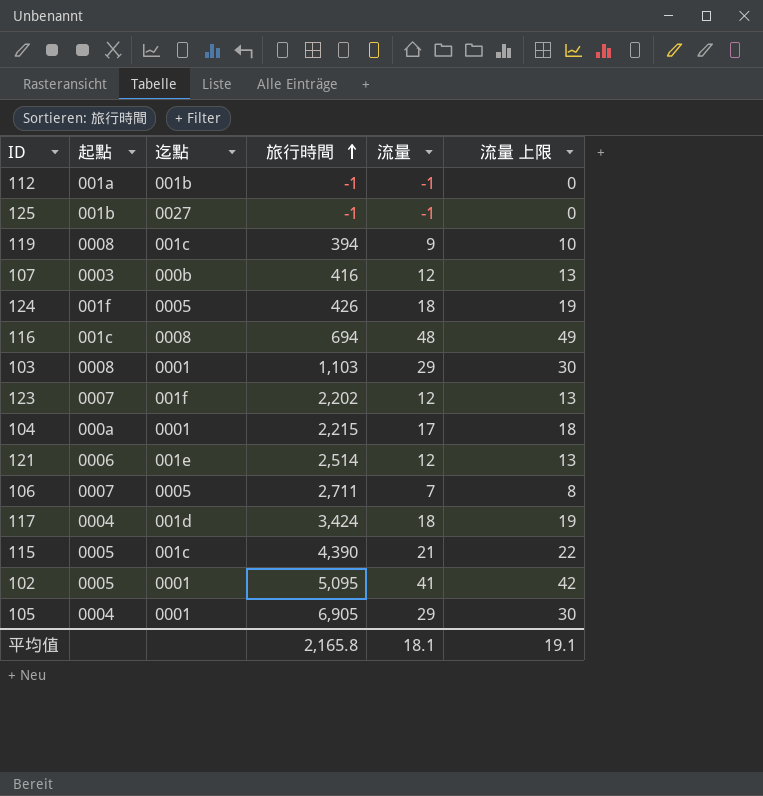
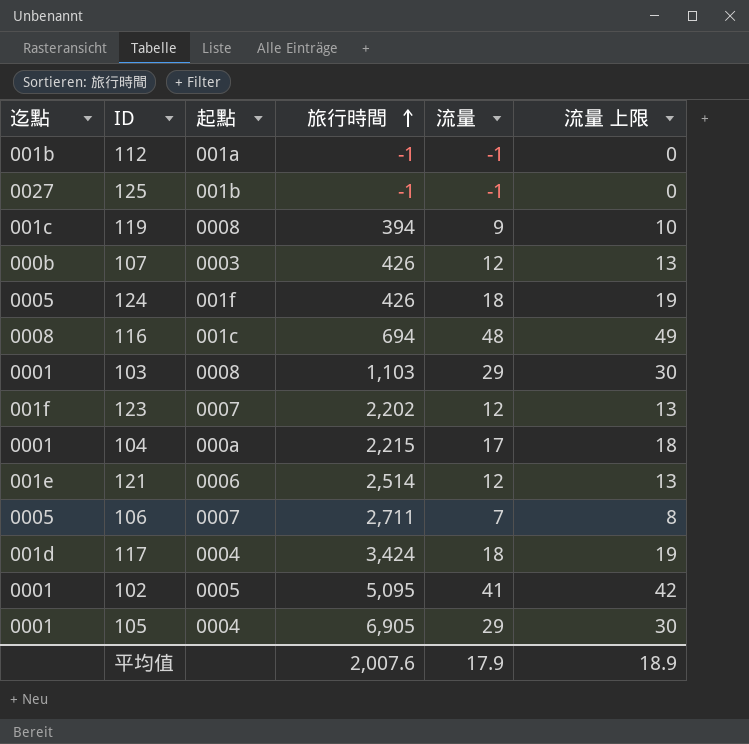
column 迄點 | position: 3 -> 1
row 115: 0005 | 001c | 4,390 | 21 | 22 -> none
107 | 旅行時間: 416 -> 426
平均值 | 旅行時間: 2,165.8 -> 2,007.6
平均值 | 流量: 18.1 -> 17.9
平均值 | 流量 上限: 19.1 -> 18.9

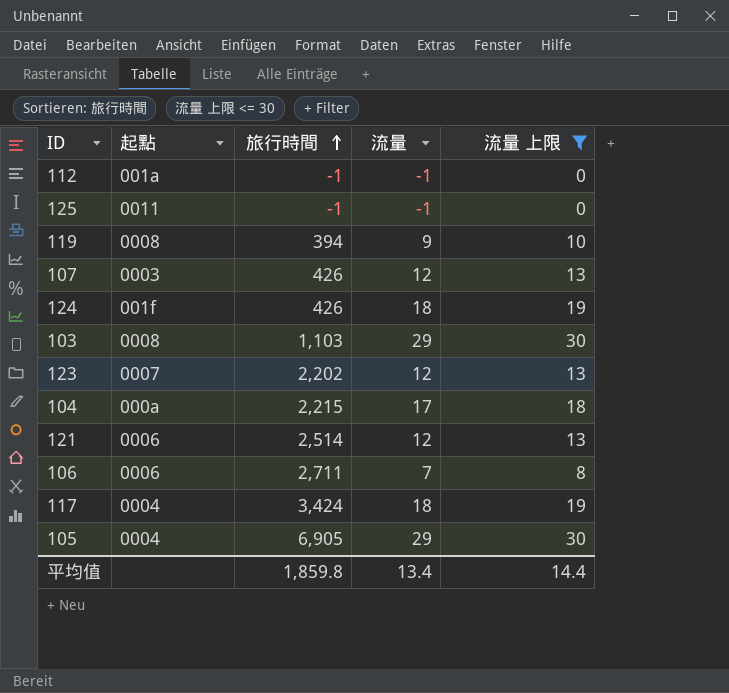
filter: none -> 流量 上限 <= 30
column 迄點 | position: 1 -> none
125 | 起點: 001b -> 0011
106 | 起點: 0007 -> 0006
平均值 | 旅行時間: 2,007.6 -> 1,859.8
平均值 | 流量: 17.9 -> 13.4
平均值 | 流量 上限: 18.9 -> 14.4

